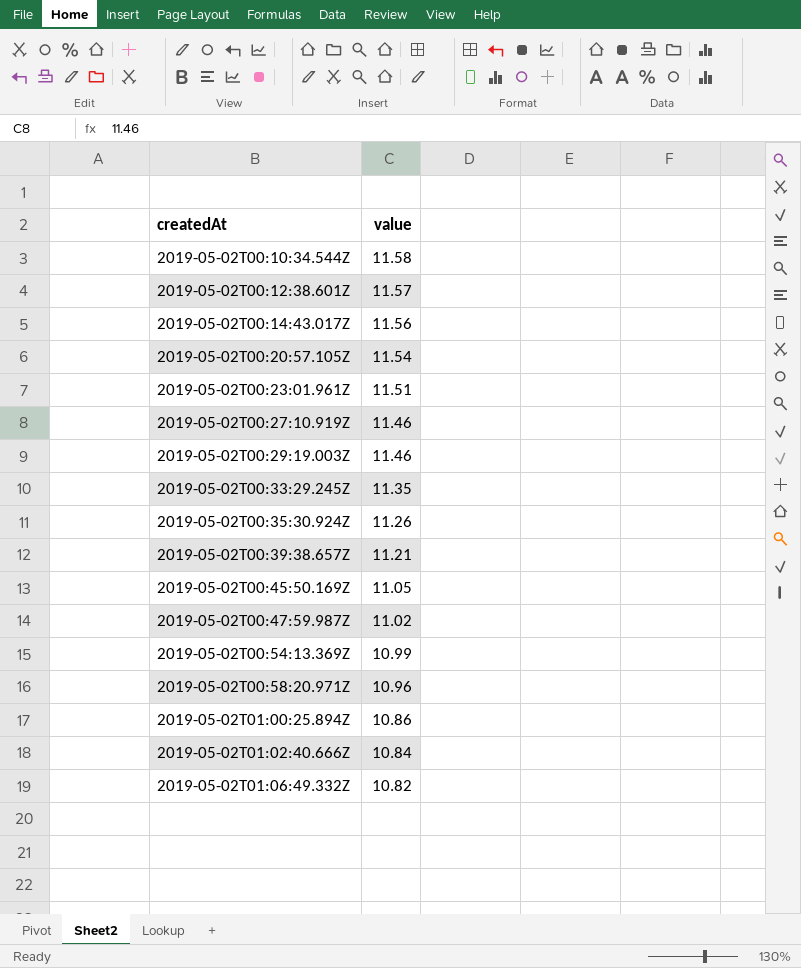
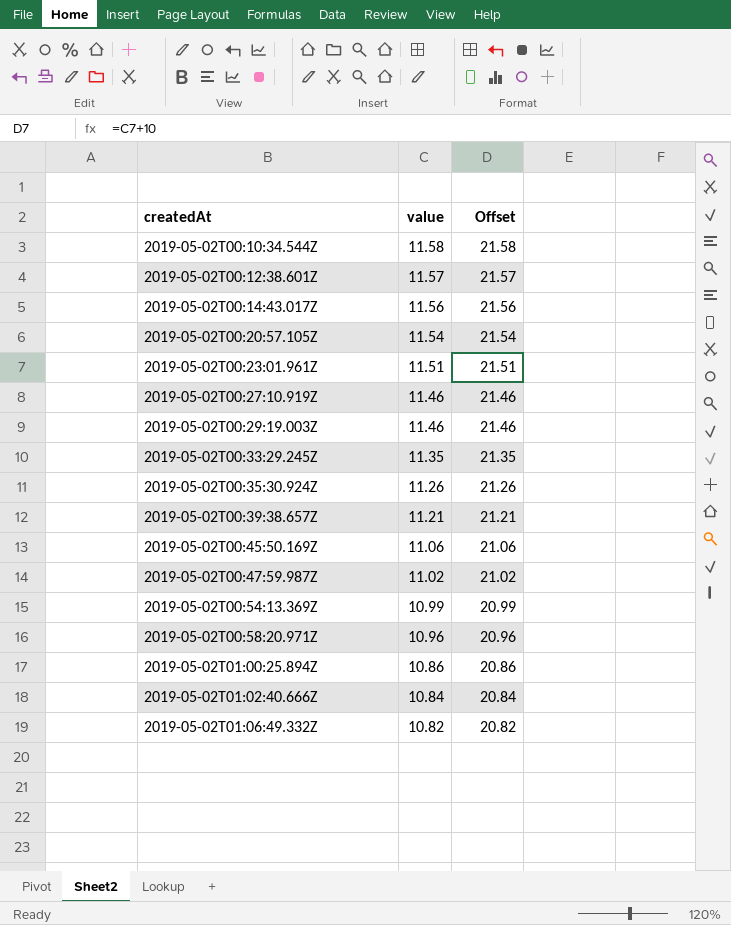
column Offset | formula: none -> [value] + 10
2019-05-02T00:45:50.169Z | value: 11.05 -> 11.06

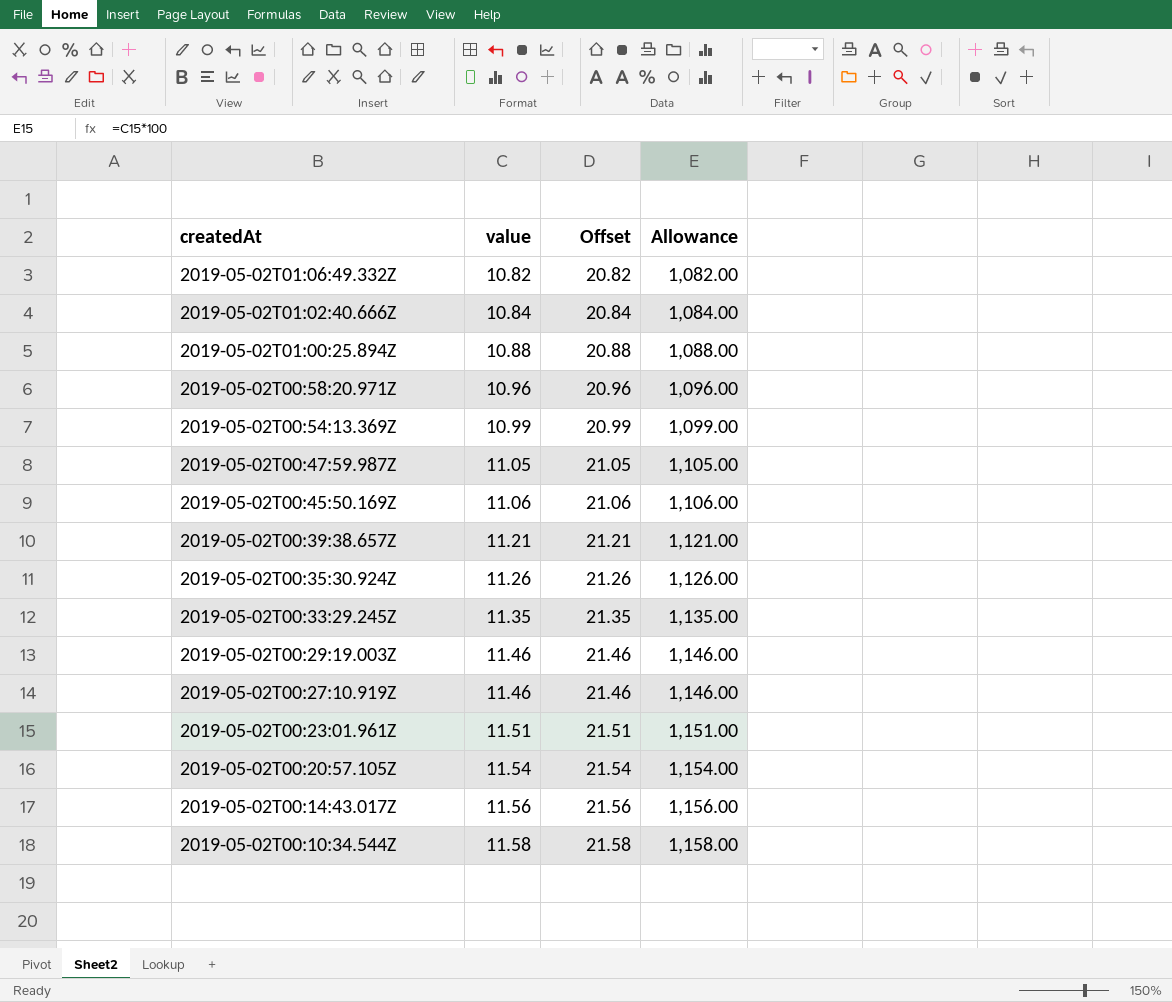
row order: createdAt ascending -> createdAt descending
column Allowance | formula: none -> [value] * 100
row 2019-05-02T00:12:38.601Z: 11.57 | 21.57 -> none
2019-05-02T01:00:25.894Z | value: 10.86 -> 10.88
2019-05-02T01:00:25.894Z | Offset: 20.86 -> 20.88
2019-05-02T00:47:59.987Z | value: 11.02 -> 11.05
2019-05-02T00:47:59.987Z | Offset: 21.02 -> 21.05

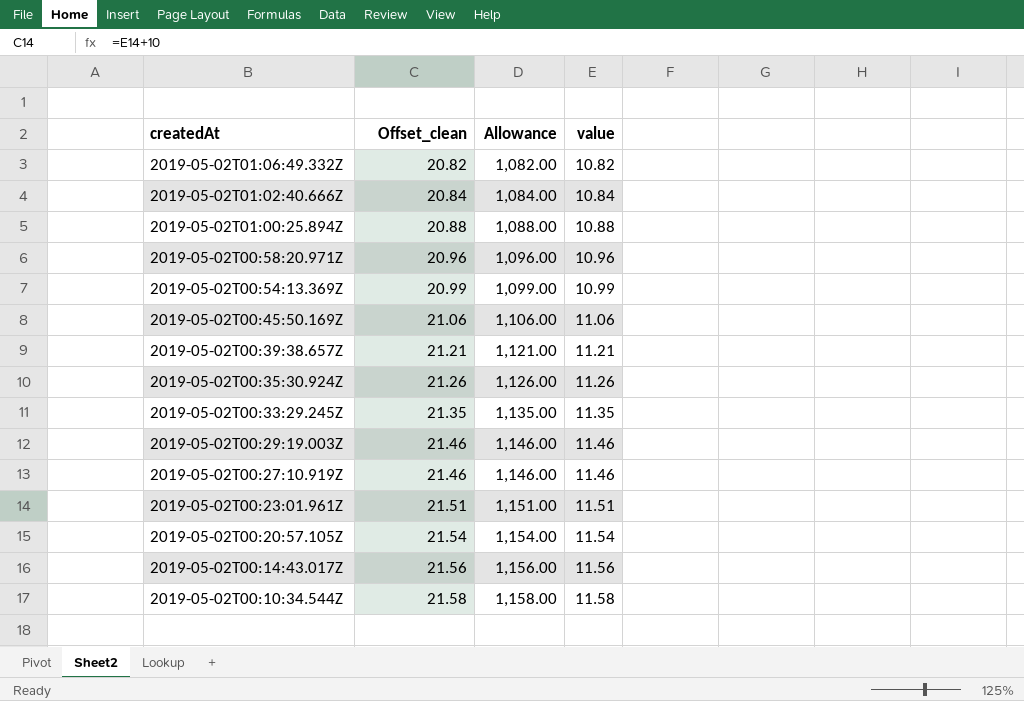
column name: Offset -> Offset_clean
column value | position: 2 -> 4
row 2019-05-02T00:47:59.987Z: 11.05 | 21.05 | 1,105.00 -> none

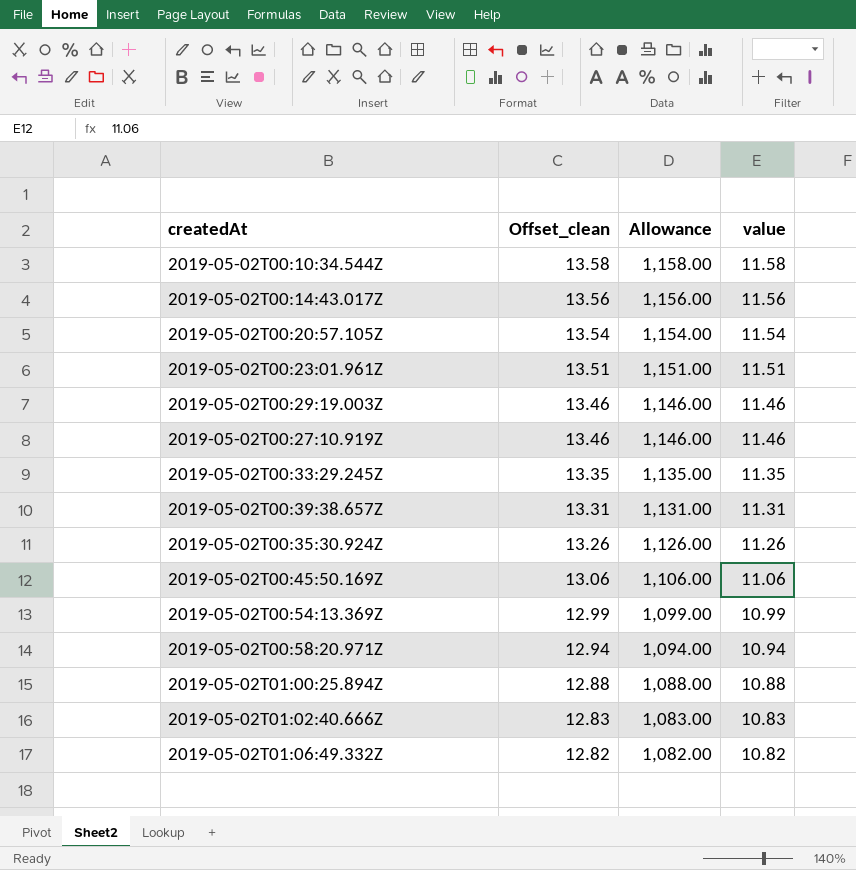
row order: createdAt descending -> Offset_clean descending
column Offset_clean | formula: [value] + 10 -> [value] + 2
2019-05-02T00:39:38.657Z | Allowance: 1,121.00 -> 1,131.00
2019-05-02T00:39:38.657Z | value: 11.21 -> 11.31
2019-05-02T00:58:20.971Z | Allowance: 1,096.00 -> 1,094.00
2019-05-02T00:58:20.971Z | value: 10.96 -> 10.94
2019-05-02T01:02:40.666Z | Allowance: 1,084.00 -> 1,083.00
2019-05-02T01:02:40.666Z | value: 10.84 -> 10.83

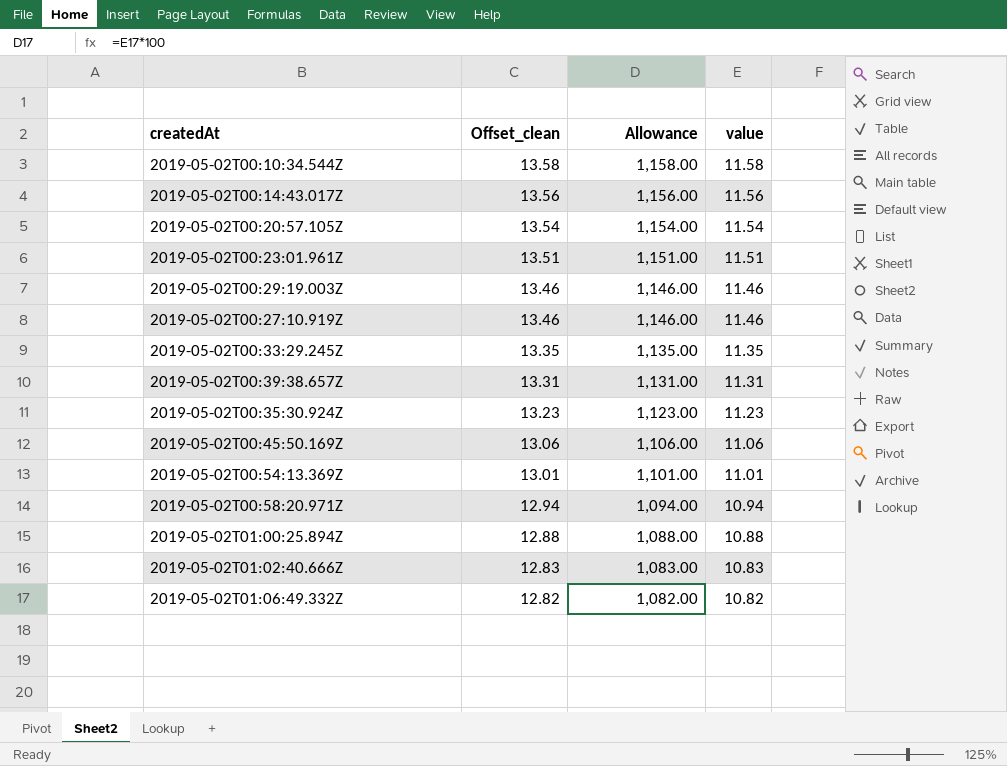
2019-05-02T00:35:30.924Z | Offset_clean: 13.26 -> 13.23
2019-05-02T00:35:30.924Z | Allowance: 1,126.00 -> 1,123.00
2019-05-02T00:35:30.924Z | value: 11.26 -> 11.23
2019-05-02T00:54:13.369Z | Offset_clean: 12.99 -> 13.01
2019-05-02T00:54:13.369Z | Allowance: 1,099.00 -> 1,101.00
2019-05-02T00:54:13.369Z | value: 10.99 -> 11.01

